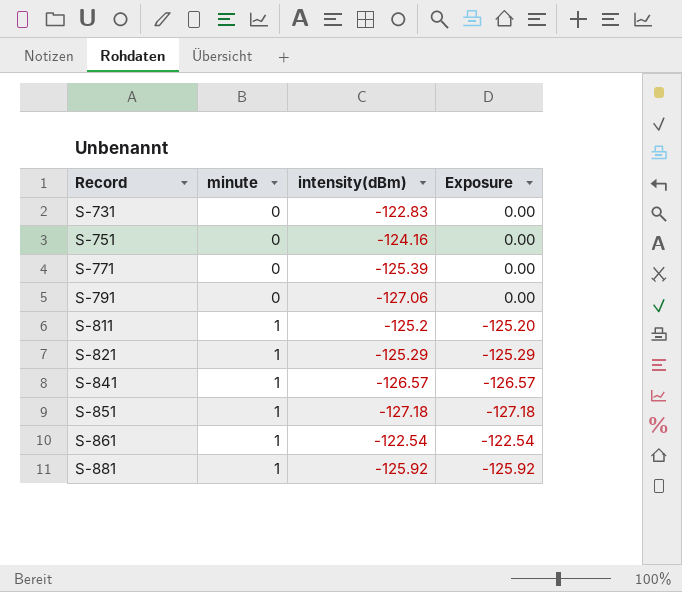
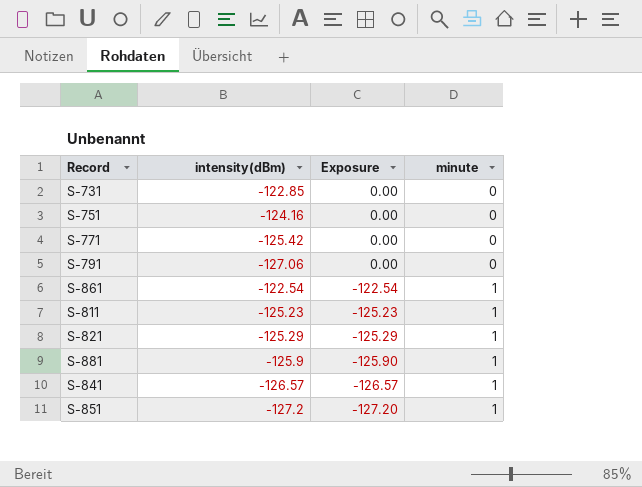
row order: Record ascending -> Exposure descending
column minute | position: 2 -> 4
S-731 | intensity(dBm): -122.83 -> -122.85
S-771 | intensity(dBm): -125.39 -> -125.42
S-811 | intensity(dBm): -125.2 -> -125.23
S-811 | Exposure: -125.20 -> -125.23
S-881 | intensity(dBm): -125.92 -> -125.9
S-881 | Exposure: -125.92 -> -125.90
S-851 | intensity(dBm): -127.18 -> -127.2
S-851 | Exposure: -127.18 -> -127.20

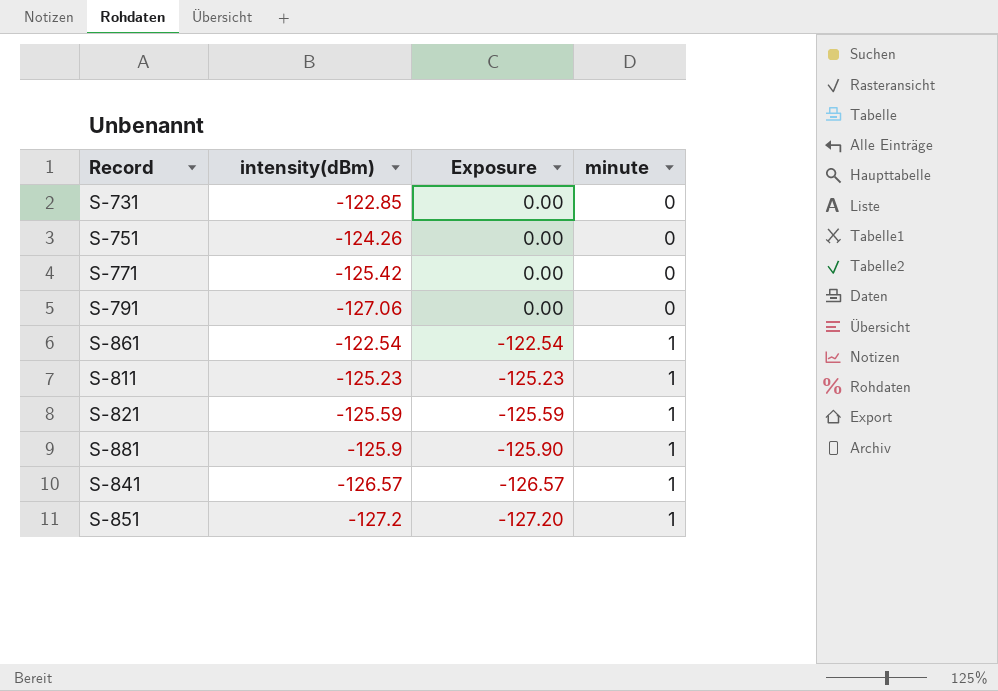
S-751 | intensity(dBm): -124.16 -> -124.26
S-821 | intensity(dBm): -125.29 -> -125.59
S-821 | Exposure: -125.29 -> -125.59

